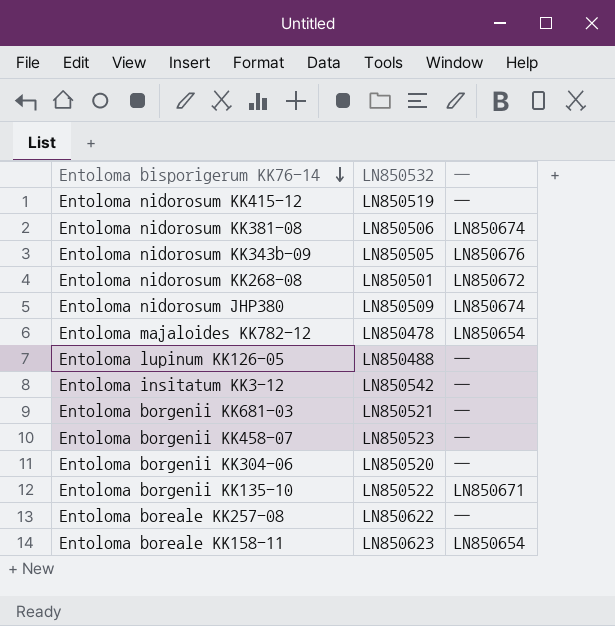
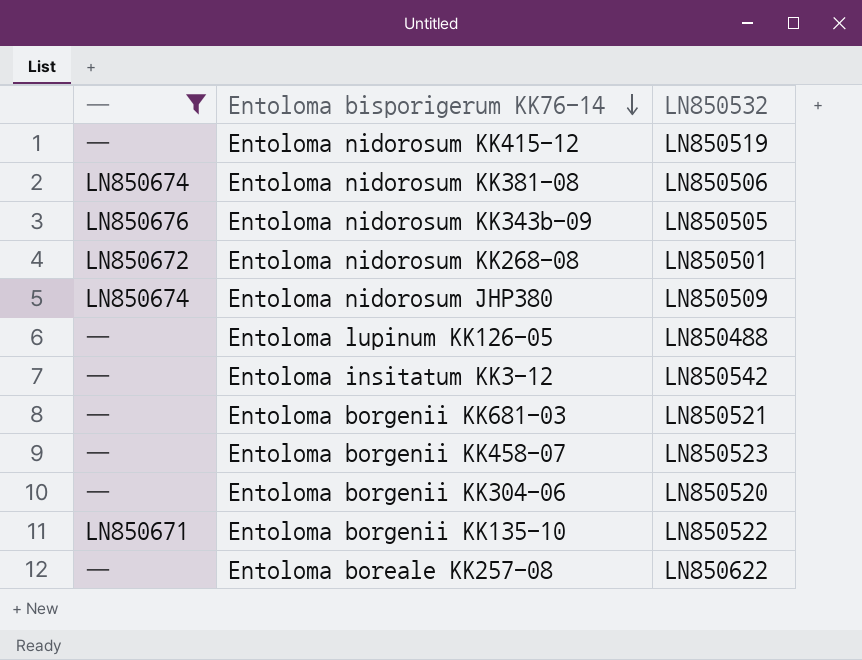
filter: none -> ー != LN850654
column ー | position: 3 -> 1

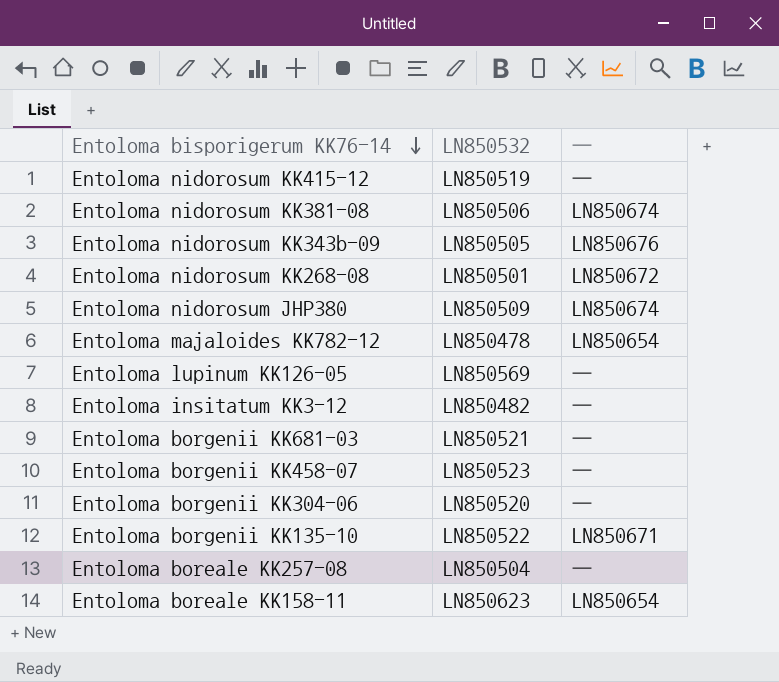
filter: ー != LN850654 -> none
column ー | position: 1 -> 3
Entoloma lupinum KK126-05 | LN850532: LN850488 -> LN850569
Entoloma insitatum KK3-12 | LN850532: LN850542 -> LN850482
Entoloma boreale KK257-08 | LN850532: LN850622 -> LN850504

